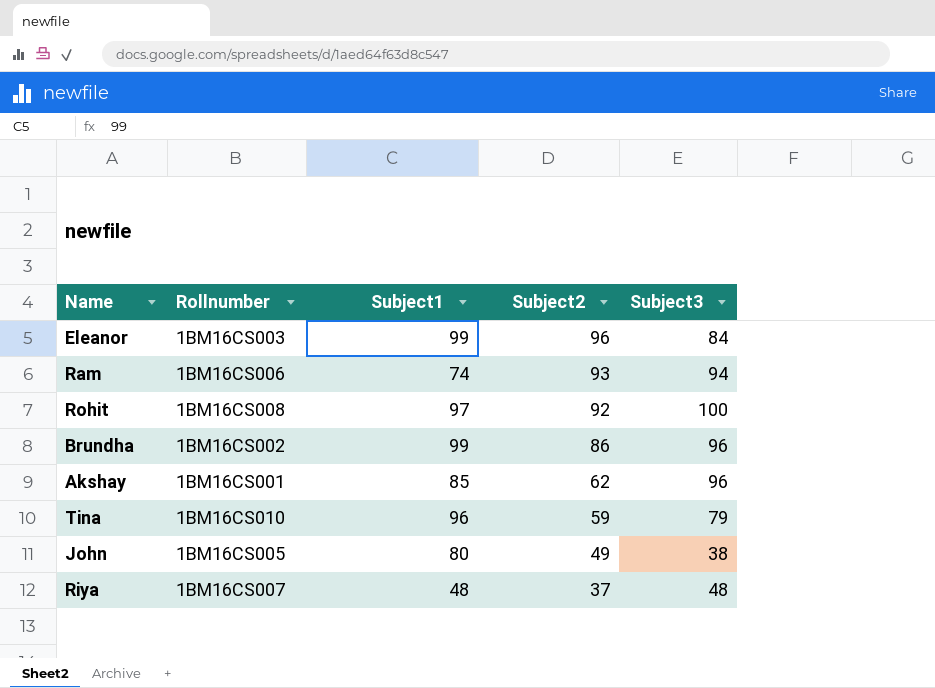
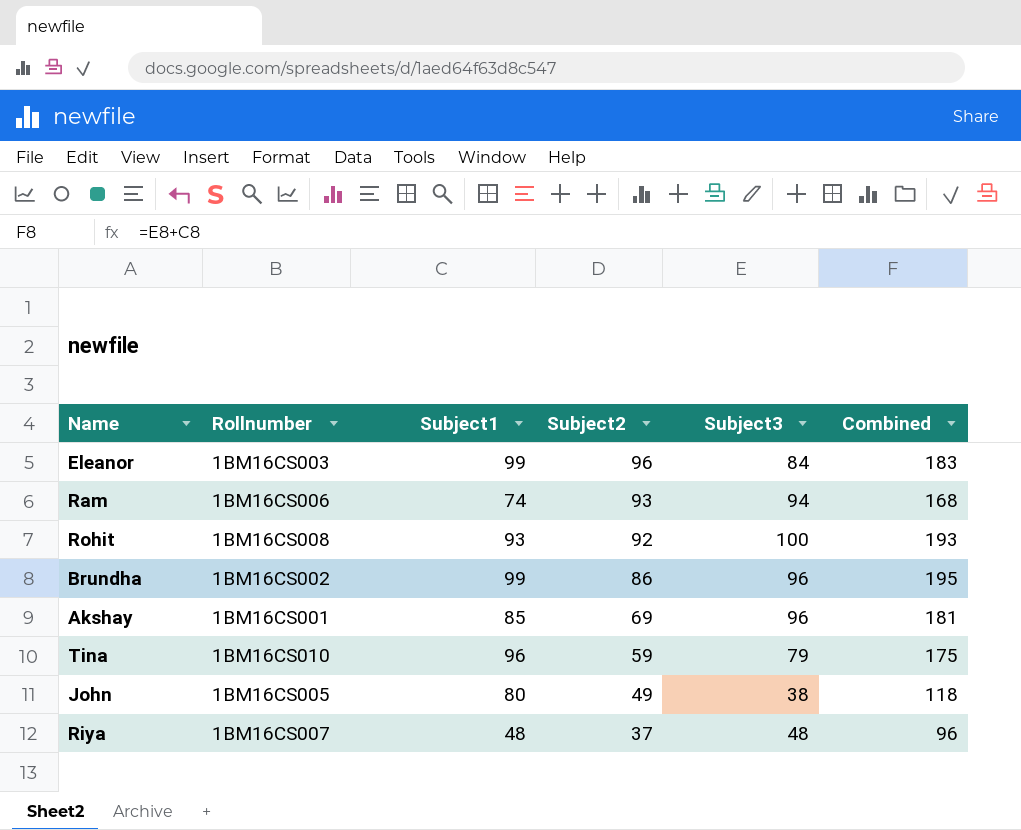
column Combined | formula: none -> [Subject1] + [Subject3]
Rohit | Subject1: 97 -> 93
Akshay | Subject2: 62 -> 69

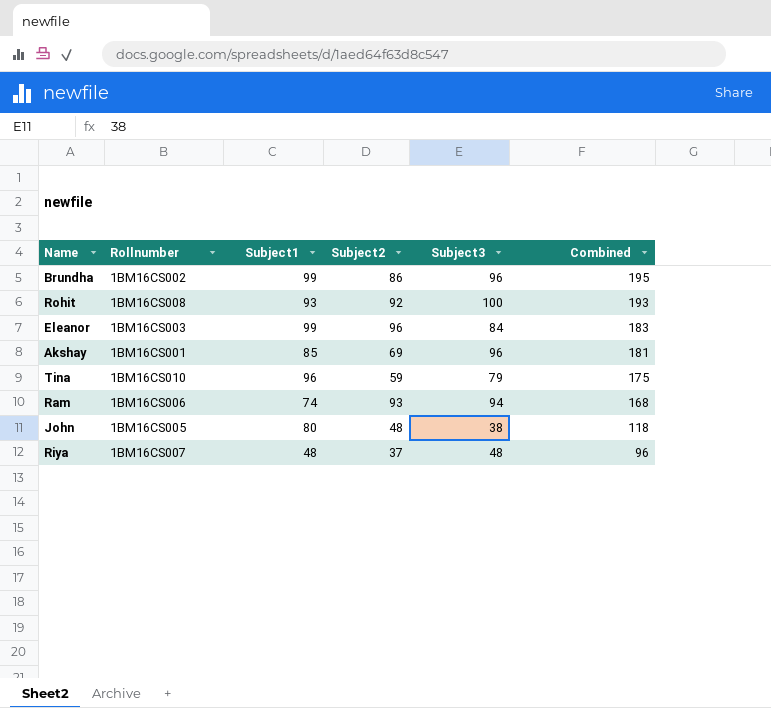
row order: Subject2 descending -> Combined descending
John | Subject2: 49 -> 48

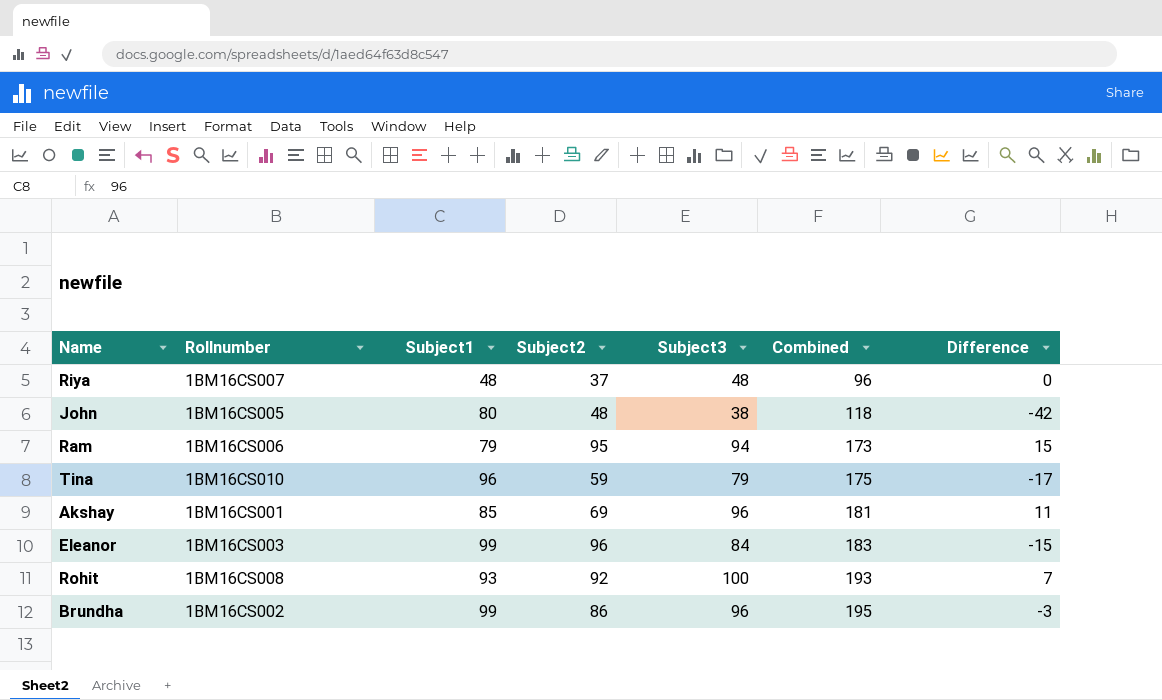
row order: Combined descending -> Combined ascending
column Difference | formula: none -> [Subject3] - [Subject1]
Ram | Subject1: 74 -> 79
Ram | Subject2: 93 -> 95
Ram | Combined: 168 -> 173

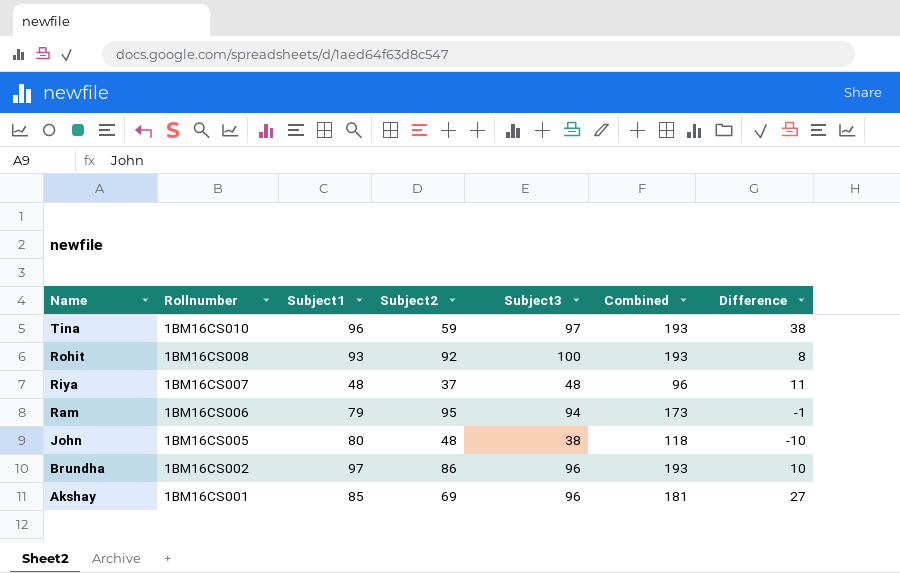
row order: Combined ascending -> Name descending
column Difference | formula: [Subject3] - [Subject1] -> [Subject3] - [Subject2]
row Eleanor: 1BM16CS003 | 99 | 96 | 84 | 183 | -15 -> none
Tina | Subject3: 79 -> 97
Tina | Combined: 175 -> 193
Brundha | Subject1: 99 -> 97
Brundha | Combined: 195 -> 193

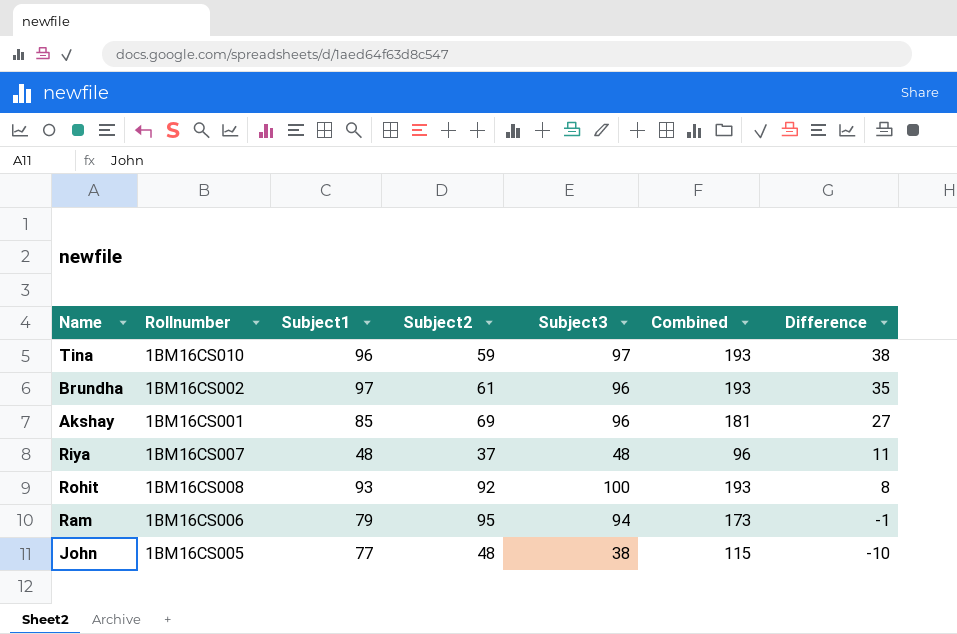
row order: Name descending -> Difference descending
Brundha | Subject2: 86 -> 61
Brundha | Difference: 10 -> 35
John | Subject1: 80 -> 77
John | Combined: 118 -> 115

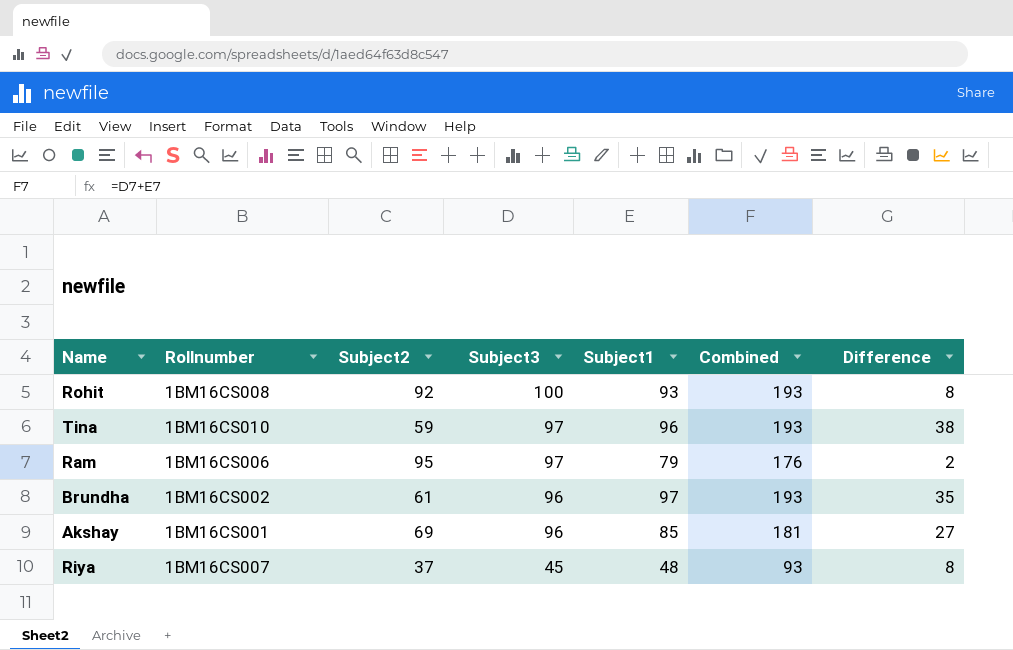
row order: Difference descending -> Subject3 descending
column Subject1 | position: 3 -> 5
row John: 1BM16CS005 | 77 | 48 | 38 | 115 | -10 -> none
Ram | Subject3: 94 -> 97
Ram | Combined: 173 -> 176
Ram | Difference: -1 -> 2
Riya | Subject3: 48 -> 45
Riya | Combined: 96 -> 93
Riya | Difference: 11 -> 8

